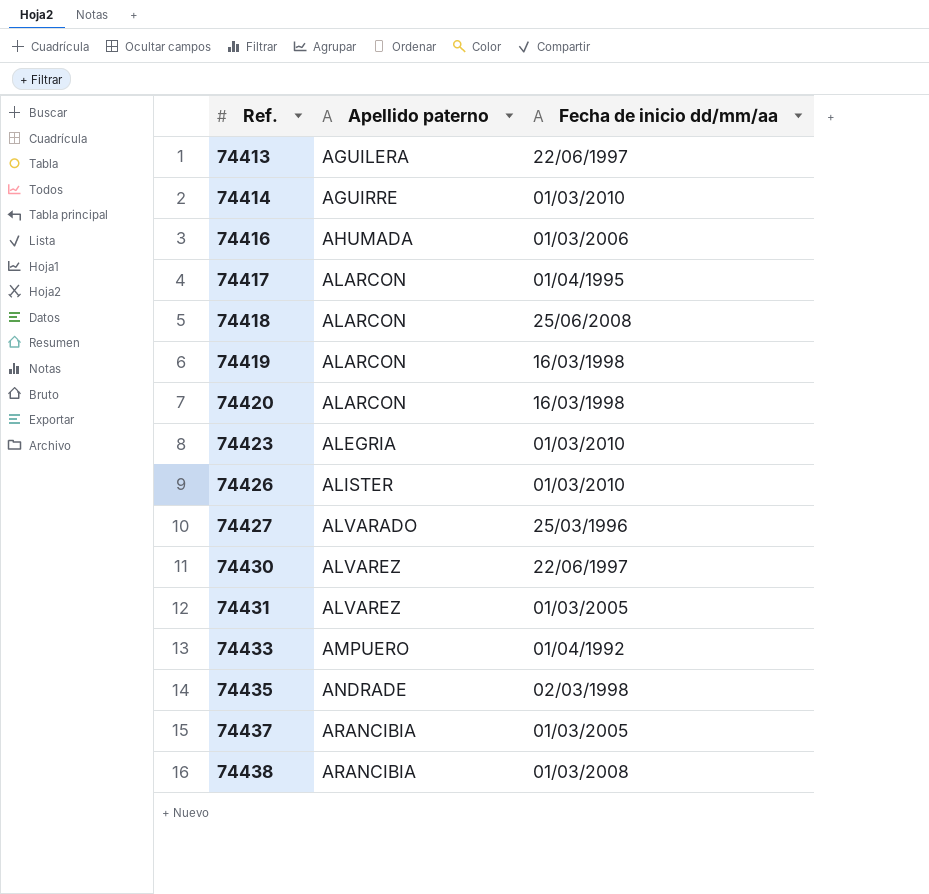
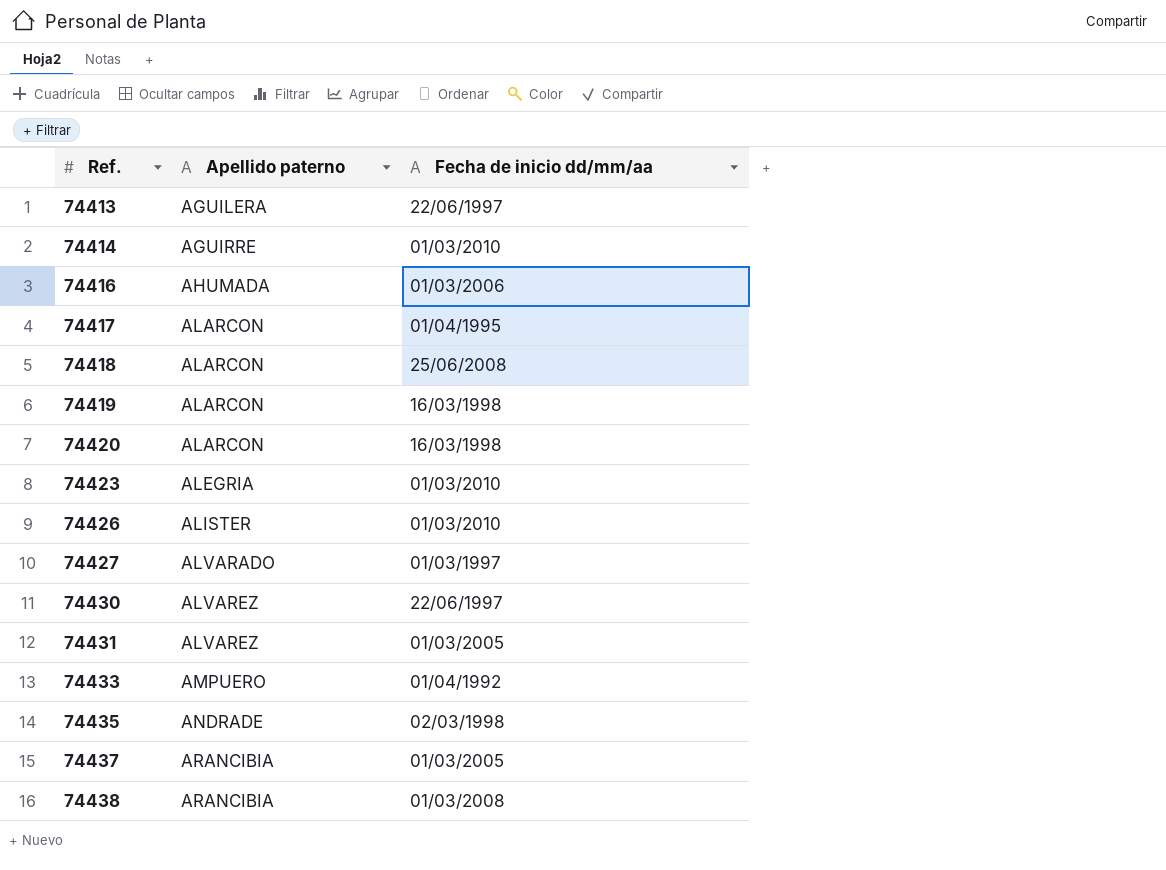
74427 | Fecha de inicio dd/mm/aa: 25/03/1996 -> 01/03/1997

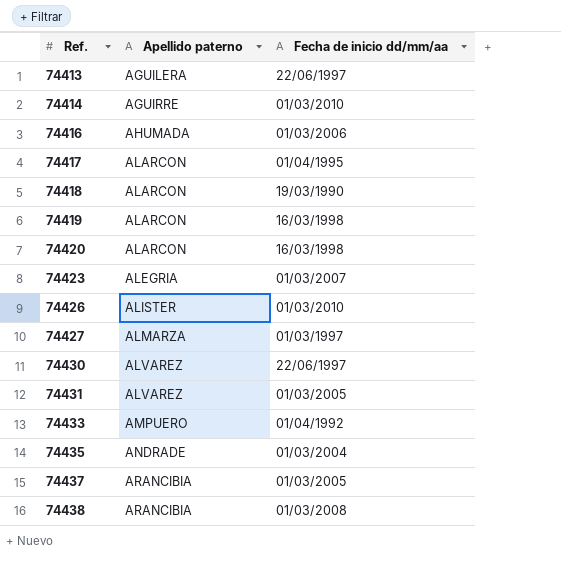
74418 | Fecha de inicio dd/mm/aa: 25/06/2008 -> 19/03/1990
74423 | Fecha de inicio dd/mm/aa: 01/03/2010 -> 01/03/2007
74427 | Apellido paterno: ALVARADO -> ALMARZA
74435 | Fecha de inicio dd/mm/aa: 02/03/1998 -> 01/03/2004

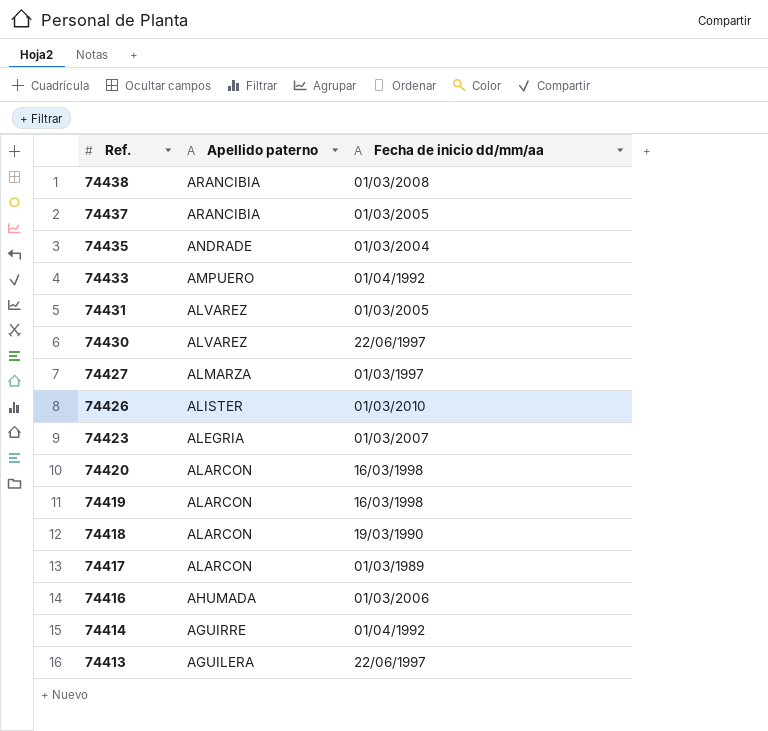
row order: Ref. ascending -> Ref. descending
74417 | Fecha de inicio dd/mm/aa: 01/04/1995 -> 01/03/1989
74414 | Fecha de inicio dd/mm/aa: 01/03/2010 -> 01/04/1992

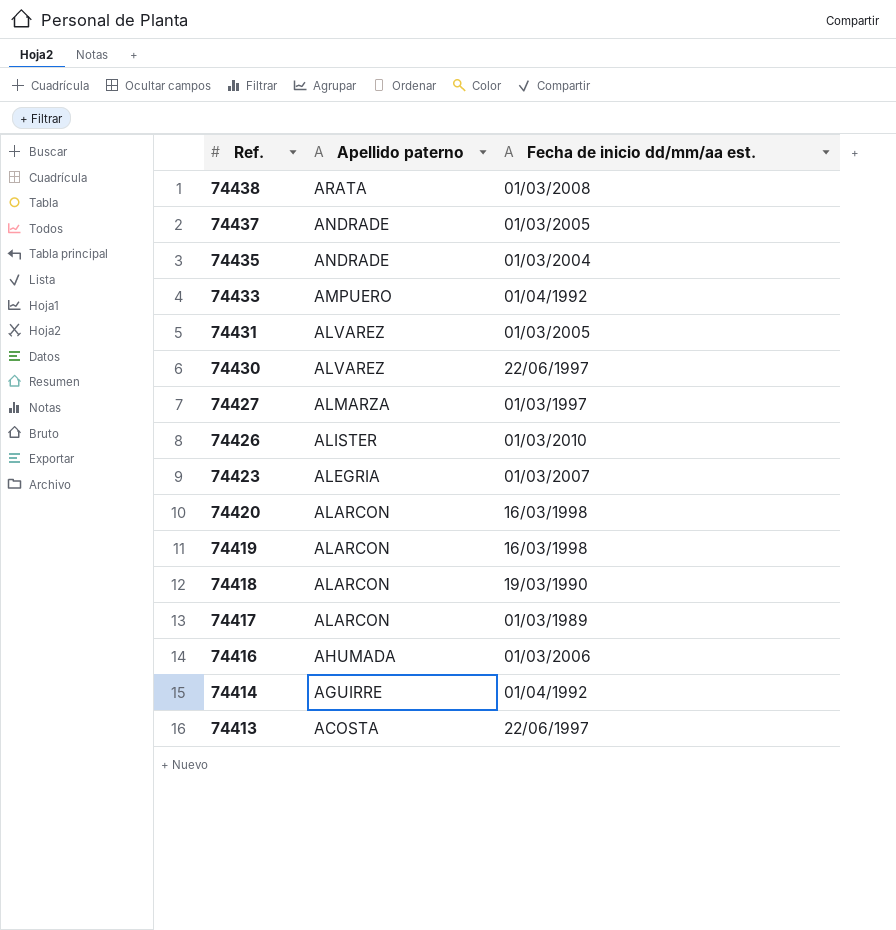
column name: Fecha de inicio dd/mm/aa -> Fecha de inicio dd/mm/aa est.
74438 | Apellido paterno: ARANCIBIA -> ARATA
74437 | Apellido paterno: ARANCIBIA -> ANDRADE
74413 | Apellido paterno: AGUILERA -> ACOSTA

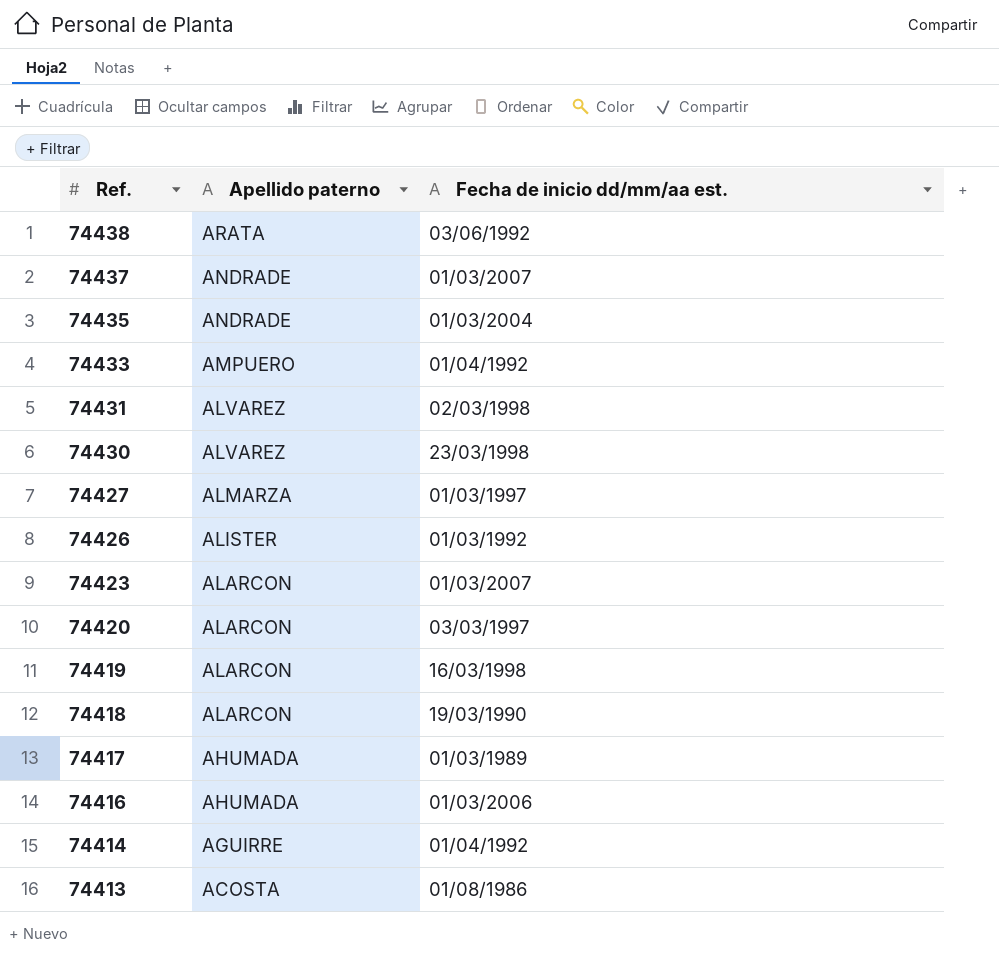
74438 | Fecha de inicio dd/mm/aa est.: 01/03/2008 -> 03/06/1992
74437 | Fecha de inicio dd/mm/aa est.: 01/03/2005 -> 01/03/2007
74431 | Fecha de inicio dd/mm/aa est.: 01/03/2005 -> 02/03/1998
74430 | Fecha de inicio dd/mm/aa est.: 22/06/1997 -> 23/03/1998
74426 | Fecha de inicio dd/mm/aa est.: 01/03/2010 -> 01/03/1992
74423 | Apellido paterno: ALEGRIA -> ALARCON
74420 | Fecha de inicio dd/mm/aa est.: 16/03/1998 -> 03/03/1997
74417 | Apellido paterno: ALARCON -> AHUMADA
74413 | Fecha de inicio dd/mm/aa est.: 22/06/1997 -> 01/08/1986

